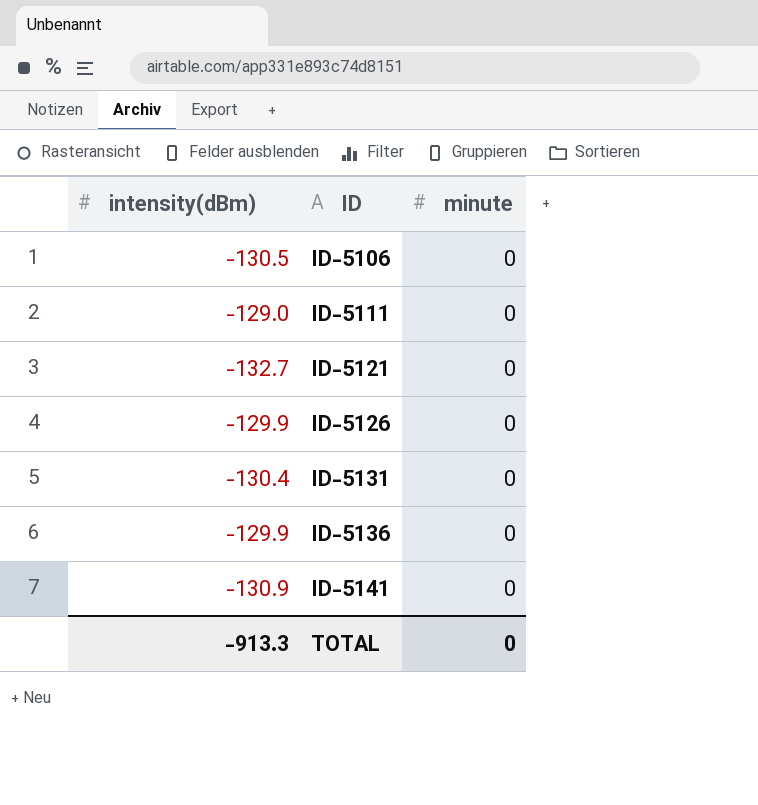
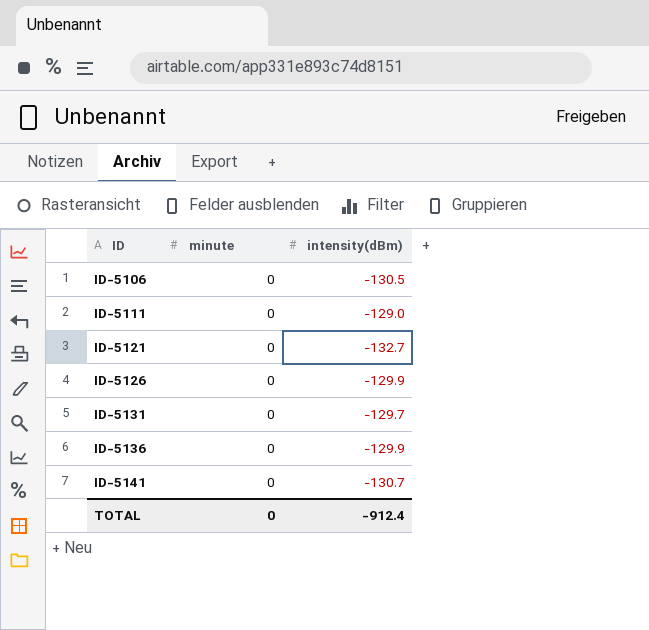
column intensity(dBm) | position: 1 -> 3
ID-5131 | intensity(dBm): -130.4 -> -129.7
ID-5141 | intensity(dBm): -130.9 -> -130.7
TOTAL | intensity(dBm): -913.3 -> -912.4

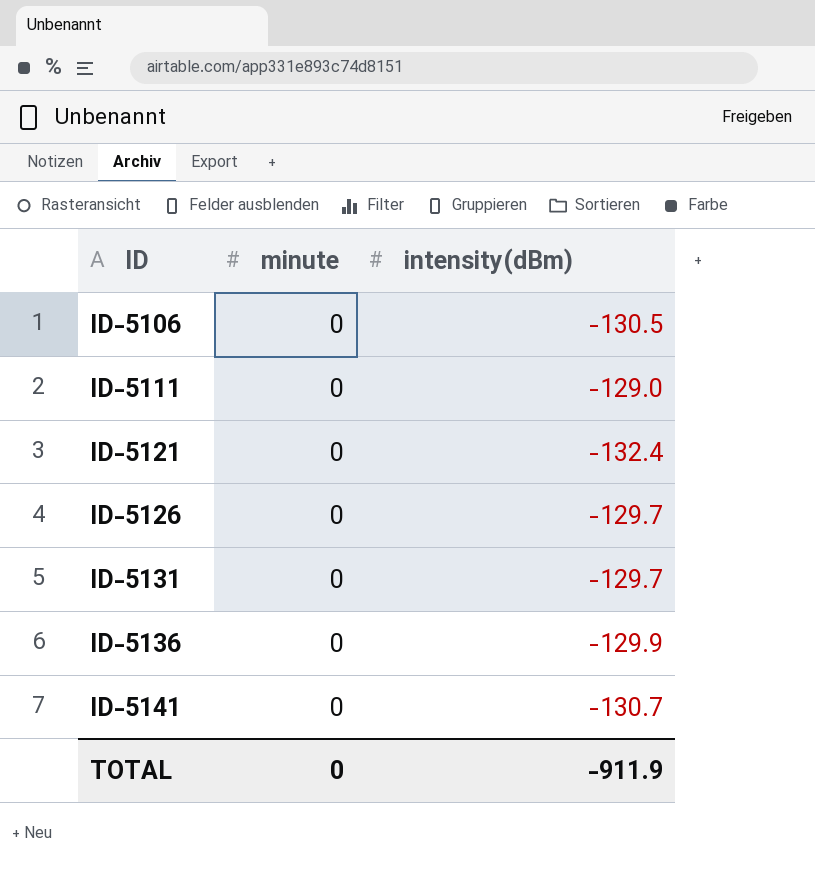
ID-5121 | intensity(dBm): -132.7 -> -132.4
ID-5126 | intensity(dBm): -129.9 -> -129.7
TOTAL | intensity(dBm): -912.4 -> -911.9

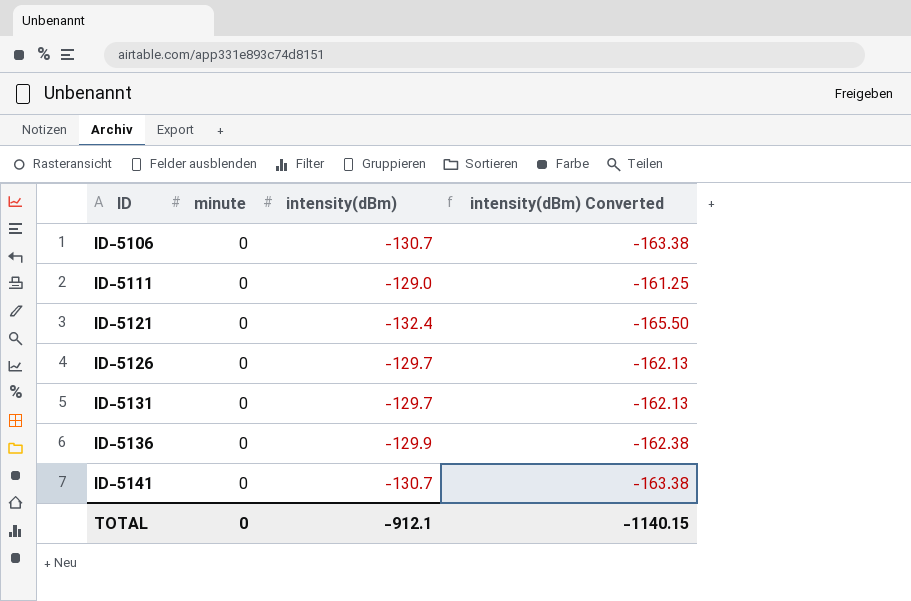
column intensity(dBm) Converted | formula: none -> [intensity(dBm)] * 1.25
ID-5106 | intensity(dBm): -130.5 -> -130.7
TOTAL | intensity(dBm): -911.9 -> -912.1

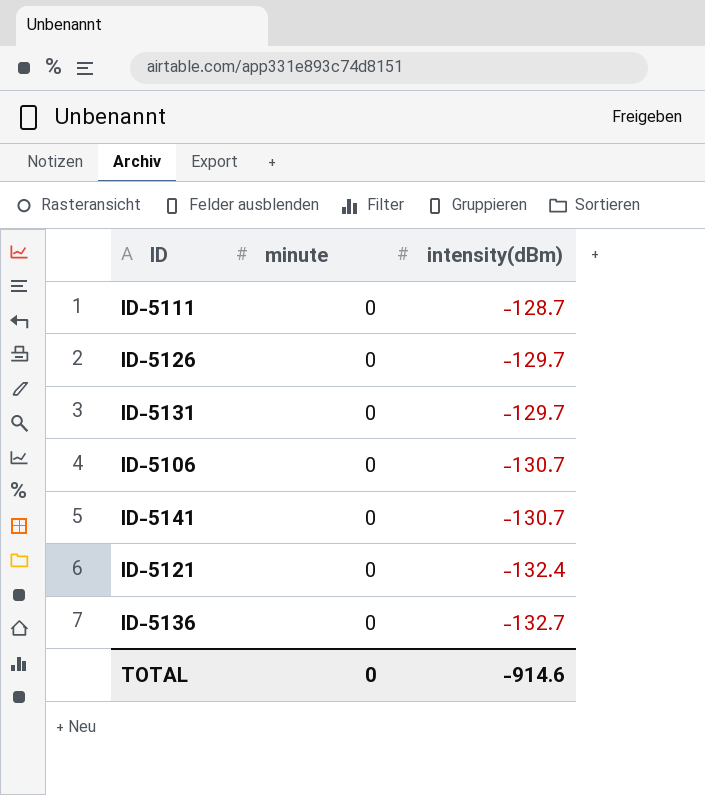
row order: ID ascending -> intensity(dBm) descending
column intensity(dBm) Converted | formula: [intensity(dBm)] * 1.25 -> none
ID-5111 | intensity(dBm): -129.0 -> -128.7
ID-5136 | intensity(dBm): -129.9 -> -132.7
TOTAL | intensity(dBm): -912.1 -> -914.6

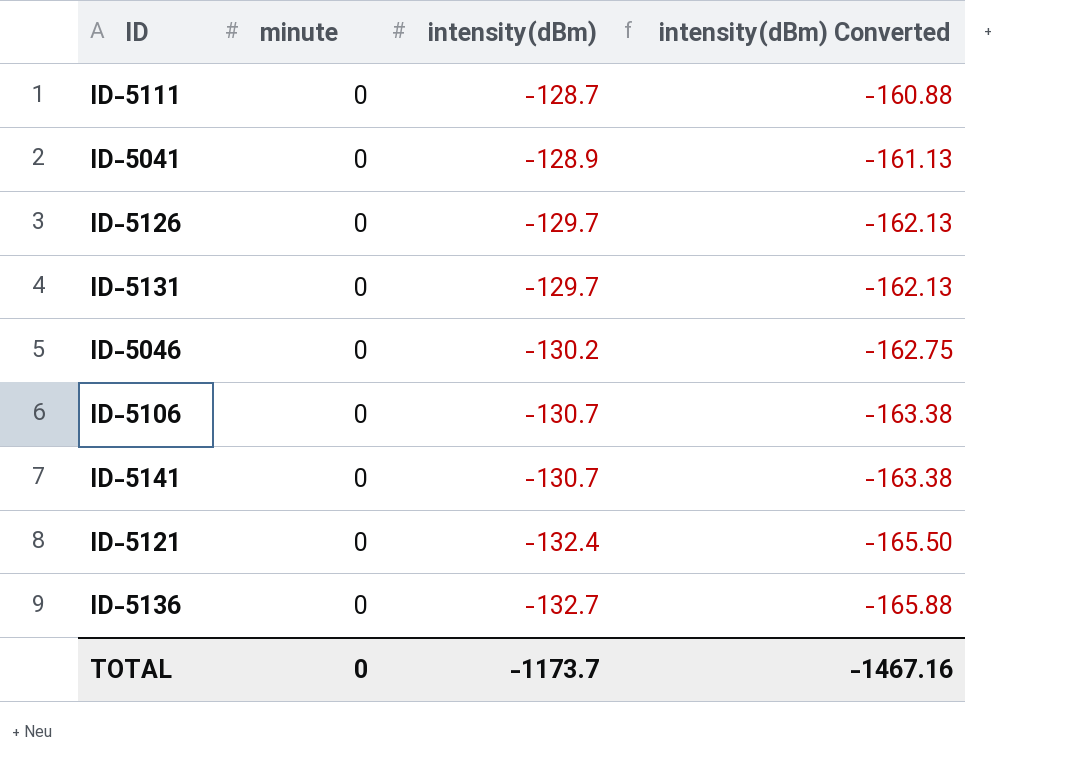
column intensity(dBm) Converted | formula: none -> [intensity(dBm)] * 1.25
row ID-5041: none -> 0 | -128.9 | -161.13
row ID-5046: none -> 0 | -130.2 | -162.75
TOTAL | intensity(dBm): -914.6 -> -1173.7

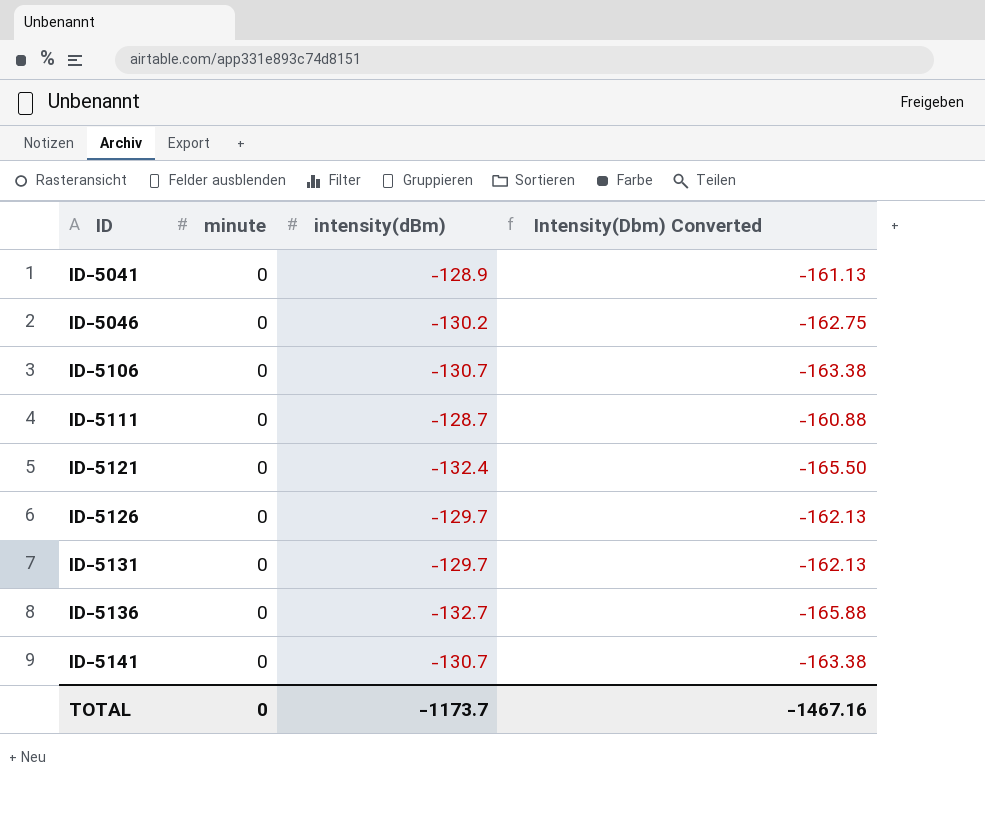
row order: intensity(dBm) descending -> ID ascending
column name: intensity(dBm) Converted -> Intensity(Dbm) Converted

